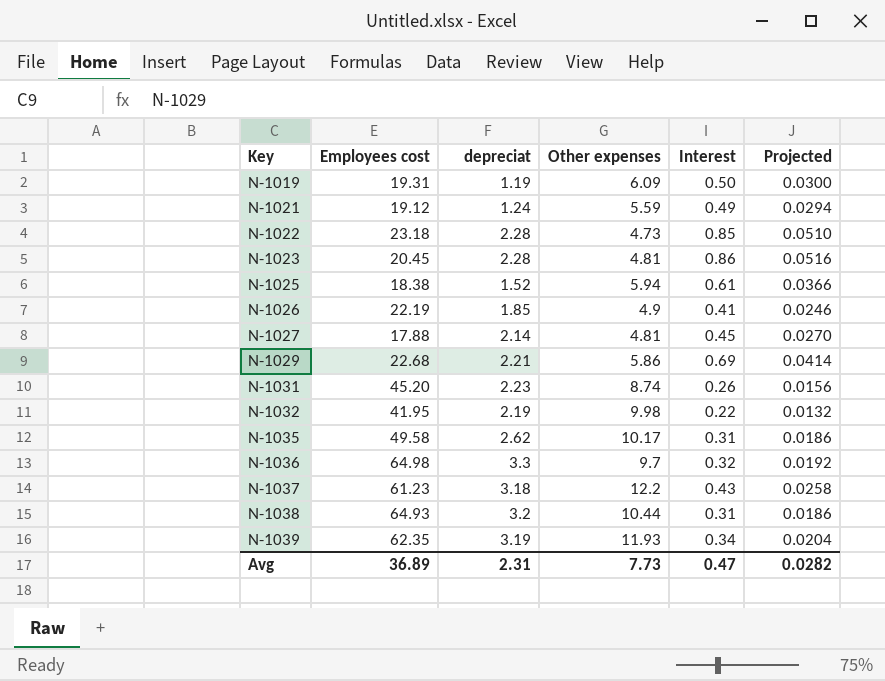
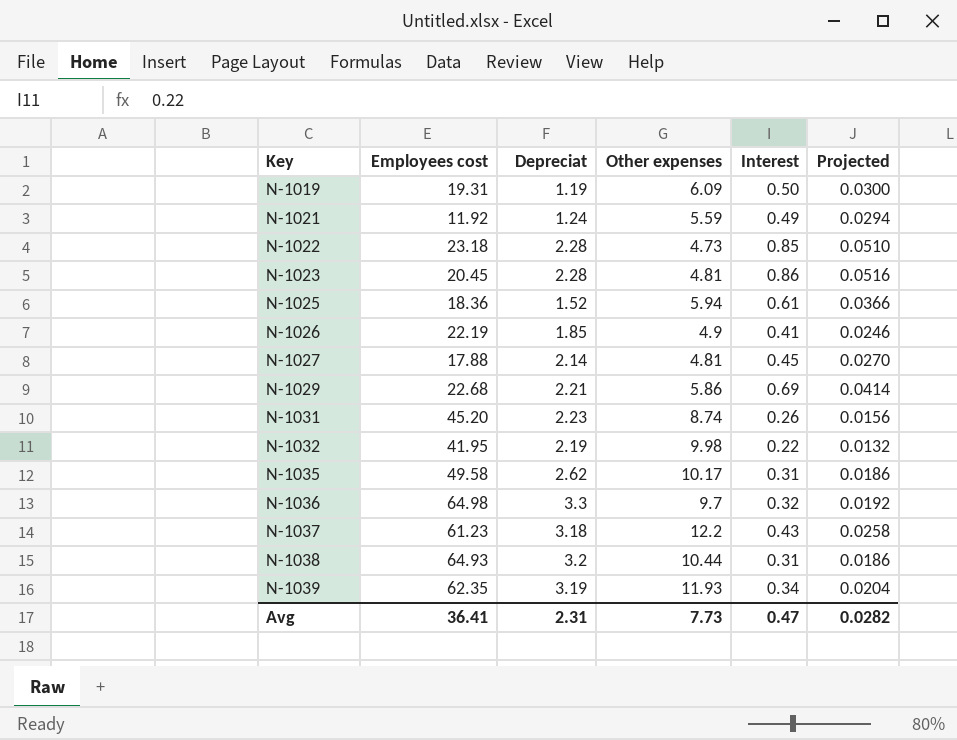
column name: depreciat -> Depreciat
N-1021 | Employees cost: 19.12 -> 11.92
N-1025 | Employees cost: 18.38 -> 18.36
Avg | Employees cost: 36.89 -> 36.41

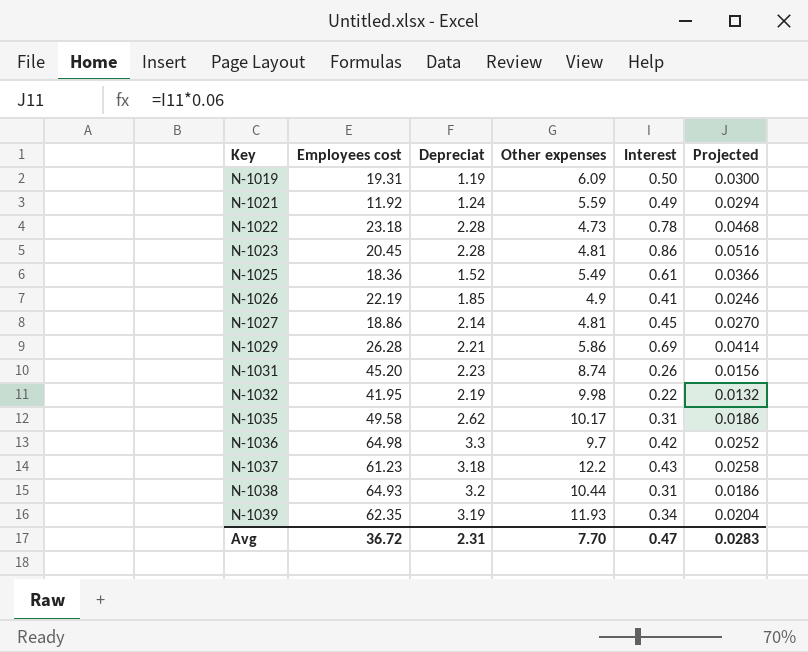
N-1022 | Interest: 0.85 -> 0.78
N-1022 | Projected: 0.0510 -> 0.0468
N-1025 | Other expenses: 5.94 -> 5.49
N-1027 | Employees cost: 17.88 -> 18.86
N-1029 | Employees cost: 22.68 -> 26.28
N-1036 | Interest: 0.32 -> 0.42
N-1036 | Projected: 0.0192 -> 0.0252
Avg | Employees cost: 36.41 -> 36.72
Avg | Other expenses: 7.73 -> 7.70
Avg | Projected: 0.0282 -> 0.0283

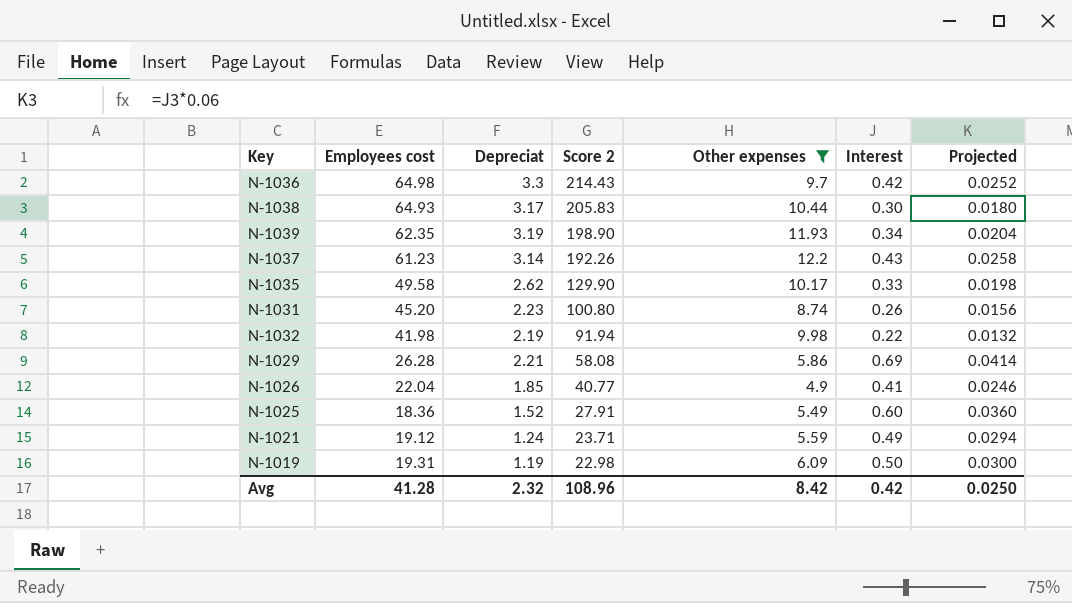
filter: none -> Other expenses >= 4.9
row order: Key ascending -> Score 2 descending
column Score 2 | formula: none -> [Employees cost] * [Depreciat]
N-1038 | Depreciat: 3.2 -> 3.17
N-1038 | Interest: 0.31 -> 0.30
N-1038 | Projected: 0.0186 -> 0.0180
N-1037 | Depreciat: 3.18 -> 3.14
N-1035 | Interest: 0.31 -> 0.33
N-1035 | Projected: 0.0186 -> 0.0198
N-1032 | Employees cost: 41.95 -> 41.98
N-1026 | Employees cost: 22.19 -> 22.04
N-1025 | Interest: 0.61 -> 0.60
N-1025 | Projected: 0.0366 -> 0.0360
N-1021 | Employees cost: 11.92 -> 19.12
Avg | Employees cost: 36.72 -> 41.28
Avg | Depreciat: 2.31 -> 2.32
Avg | Other expenses: 7.70 -> 8.42
Avg | Interest: 0.47 -> 0.42
Avg | Projected: 0.0283 -> 0.0250

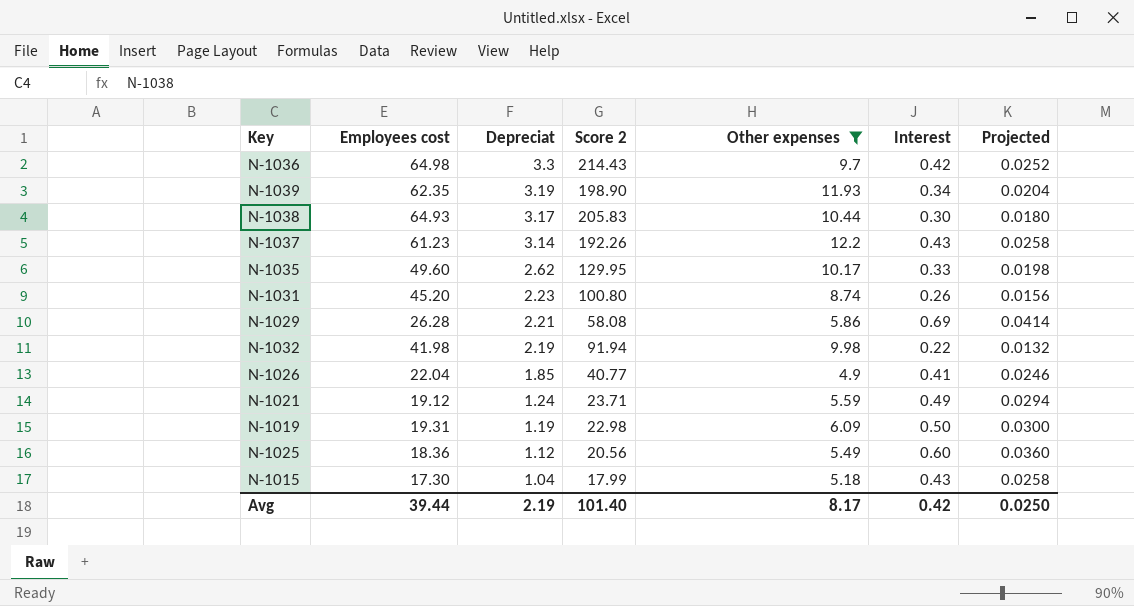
row order: Score 2 descending -> Depreciat descending
N-1035 | Employees cost: 49.58 -> 49.60
N-1035 | Score 2: 129.90 -> 129.95
N-1025 | Depreciat: 1.52 -> 1.12
N-1025 | Score 2: 27.91 -> 20.56
row N-1015: none -> 17.30 | 1.04 | 17.99 | 5.18 | 0.43 | 0.0258
Avg | Employees cost: 41.28 -> 39.44
Avg | Depreciat: 2.32 -> 2.19
Avg | Score 2: 108.96 -> 101.40
Avg | Other expenses: 8.42 -> 8.17

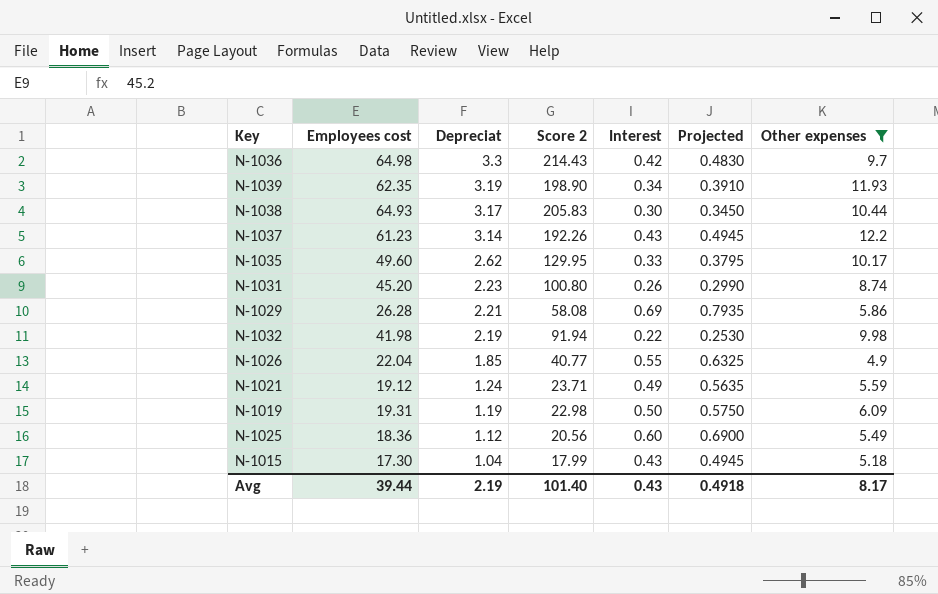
column Projected | formula: [Interest] * 0.06 -> [Interest] * 1.15
column Other expenses | position: 5 -> 7
N-1026 | Interest: 0.41 -> 0.55
Avg | Interest: 0.42 -> 0.43
Avg | Projected: 0.0250 -> 0.4918

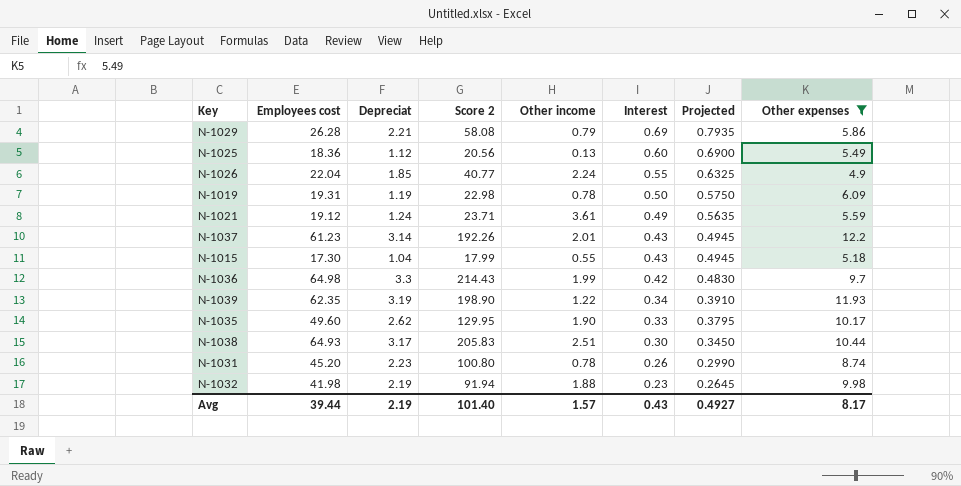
row order: Depreciat descending -> Interest descending
column Other income | position: none -> 5
N-1032 | Interest: 0.22 -> 0.23
N-1032 | Projected: 0.2530 -> 0.2645
Avg | Projected: 0.4918 -> 0.4927

